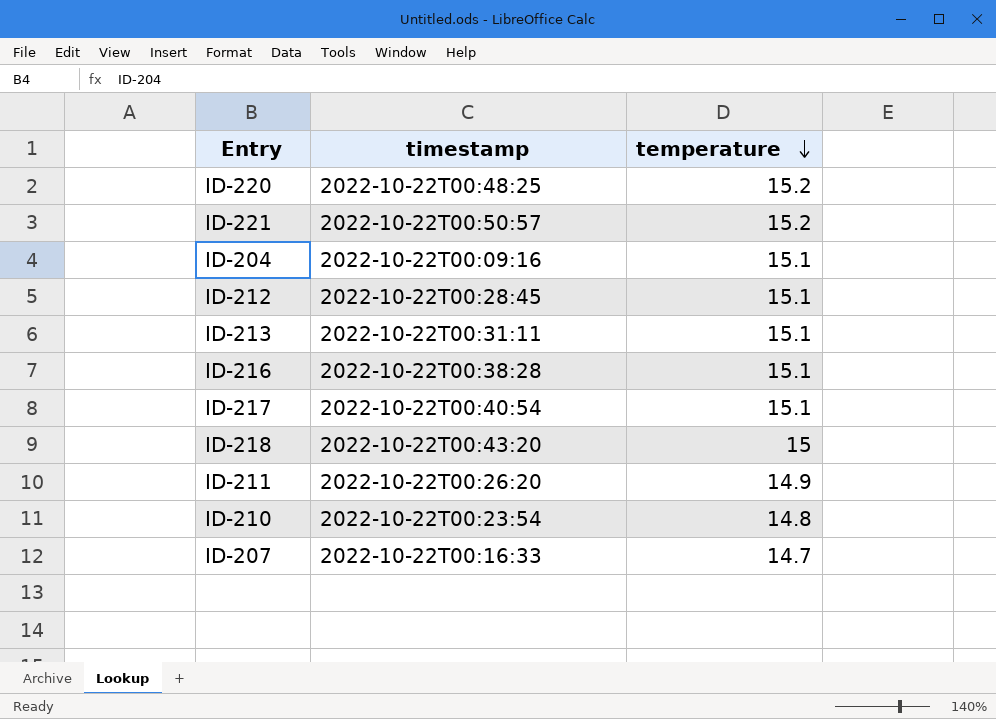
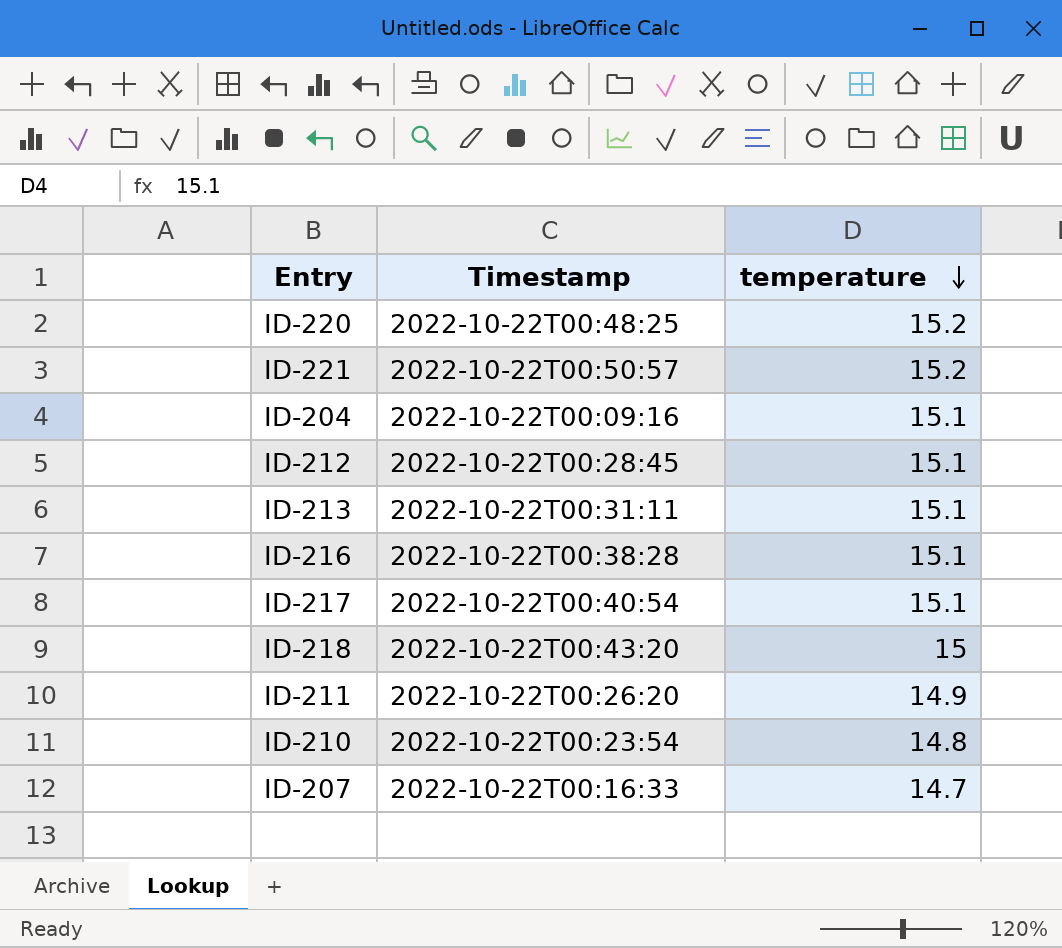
column name: timestamp -> Timestamp

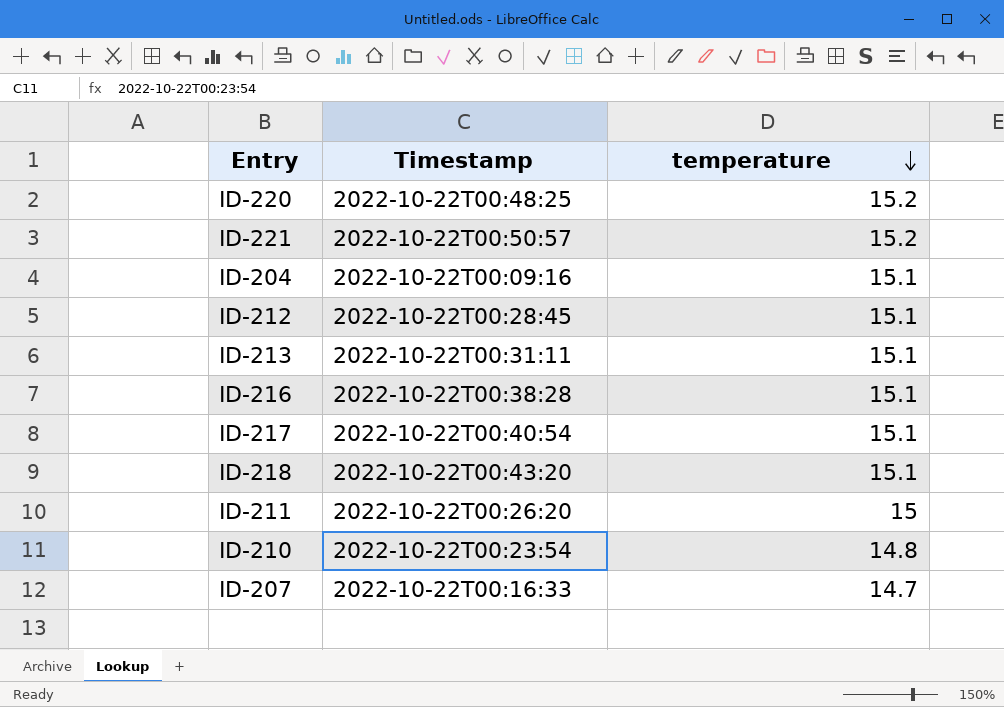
ID-218 | temperature: 15 -> 15.1
ID-211 | temperature: 14.9 -> 15

